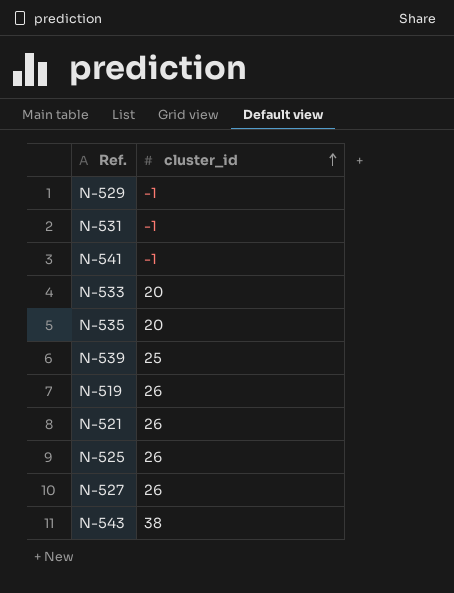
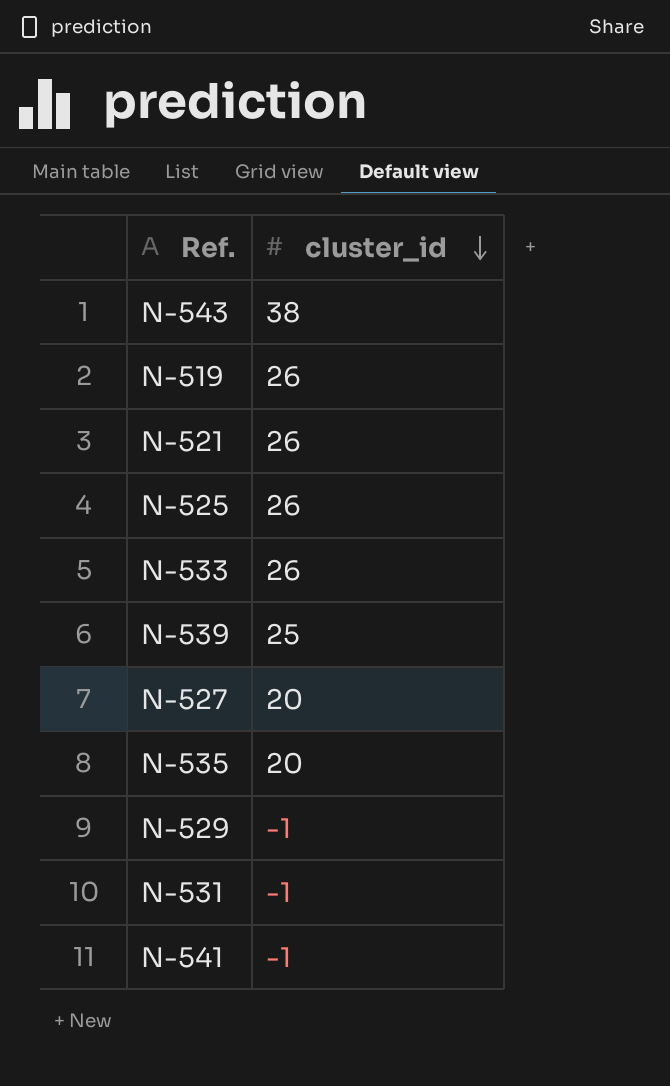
row order: cluster_id ascending -> cluster_id descending
N-533 | cluster_id: 20 -> 26
N-527 | cluster_id: 26 -> 20

